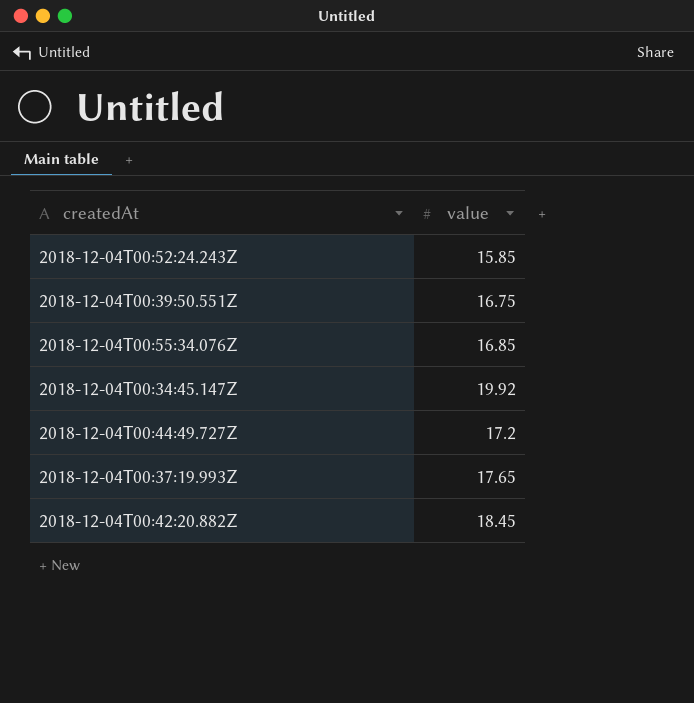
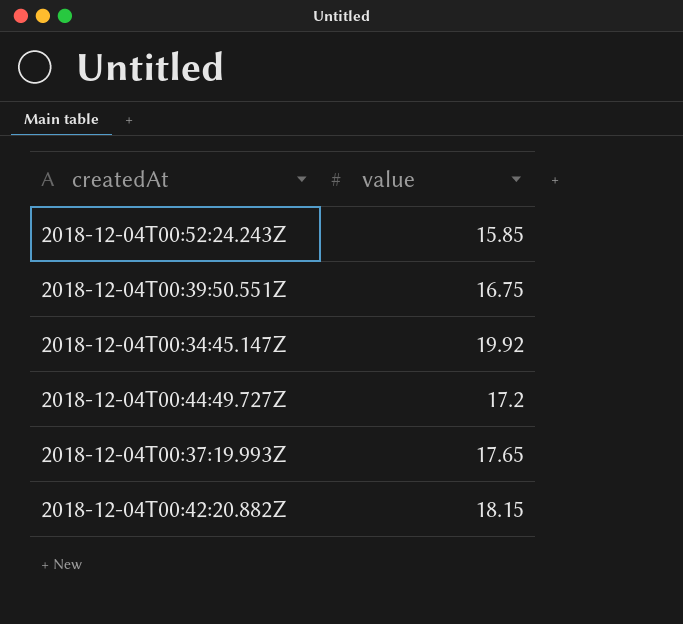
row 2018-12-04T00:55:34.076Z: 16.85 -> none
2018-12-04T00:42:20.882Z | value: 18.45 -> 18.15

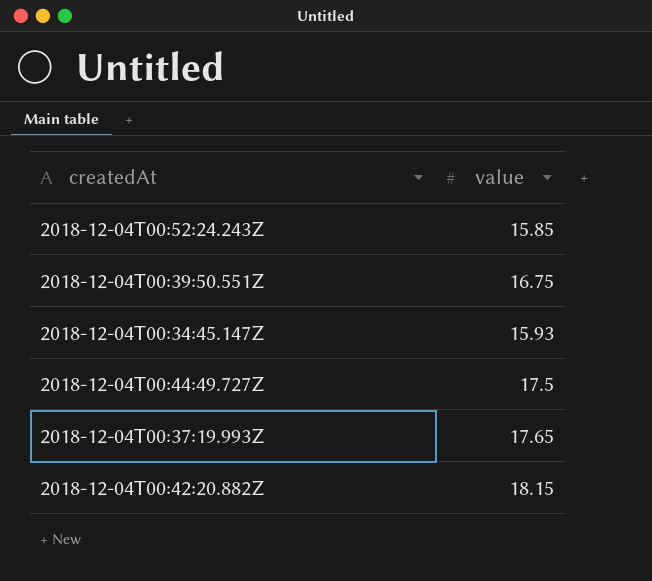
2018-12-04T00:34:45.147Z | value: 19.92 -> 15.93
2018-12-04T00:44:49.727Z | value: 17.2 -> 17.5

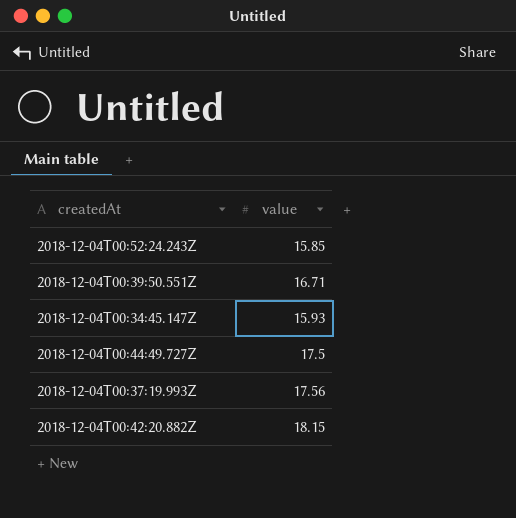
2018-12-04T00:39:50.551Z | value: 16.75 -> 16.71
2018-12-04T00:37:19.993Z | value: 17.65 -> 17.56

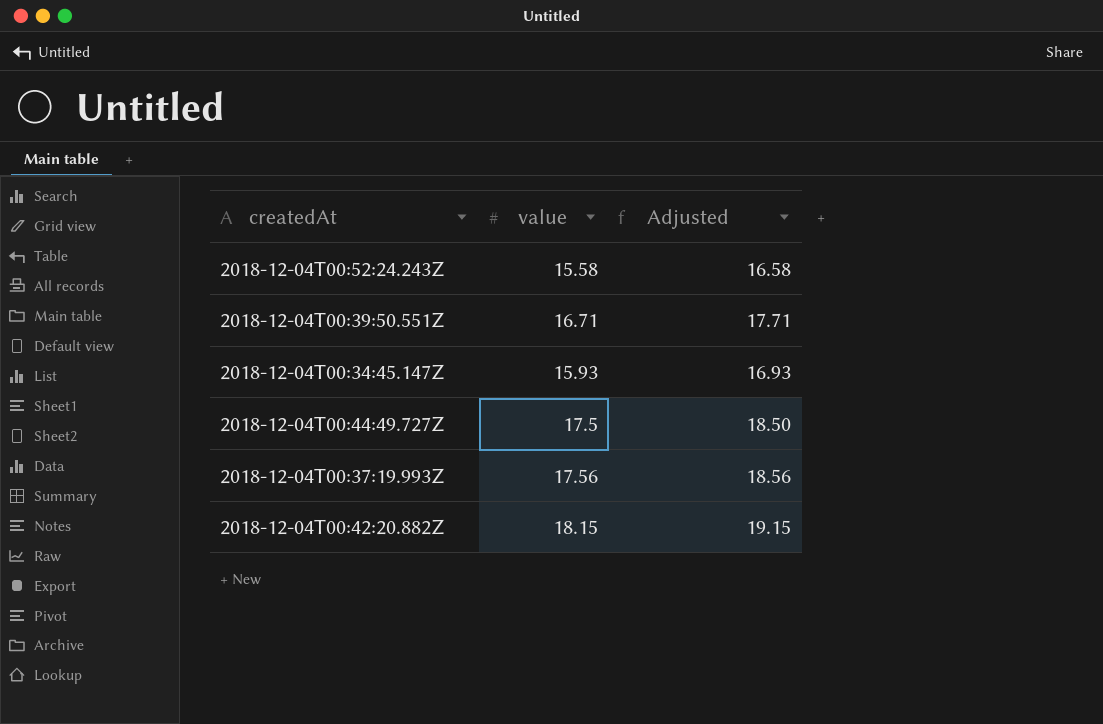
column Adjusted | formula: none -> [value] + 1
2018-12-04T00:52:24.243Z | value: 15.85 -> 15.58

